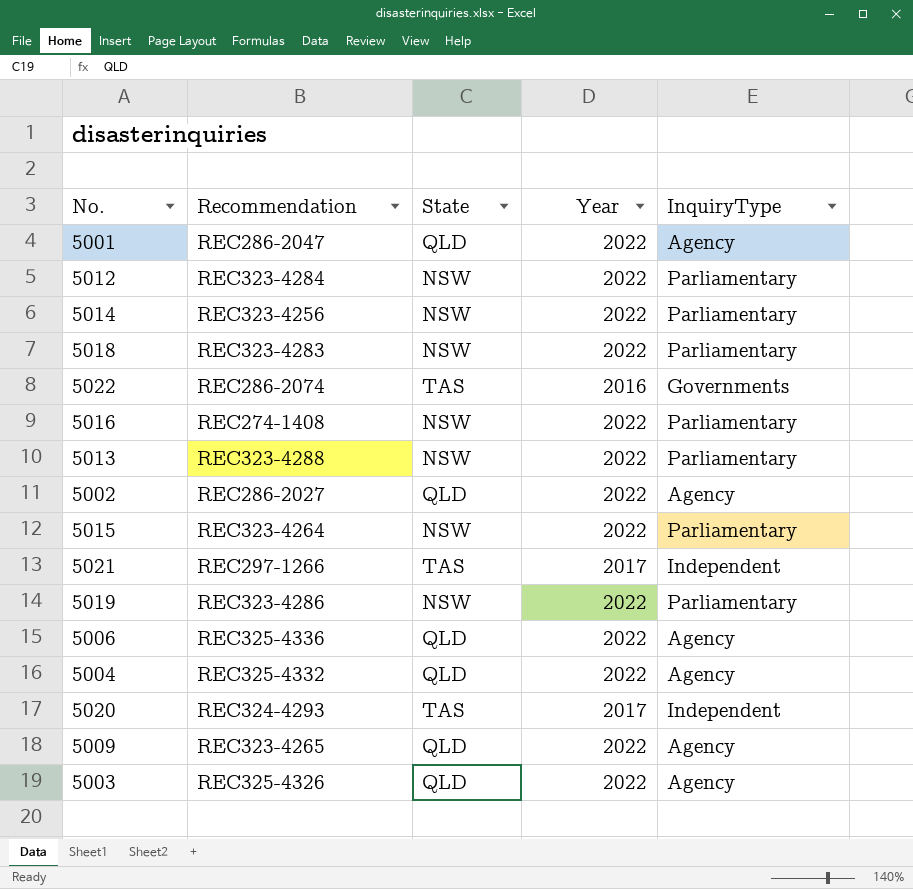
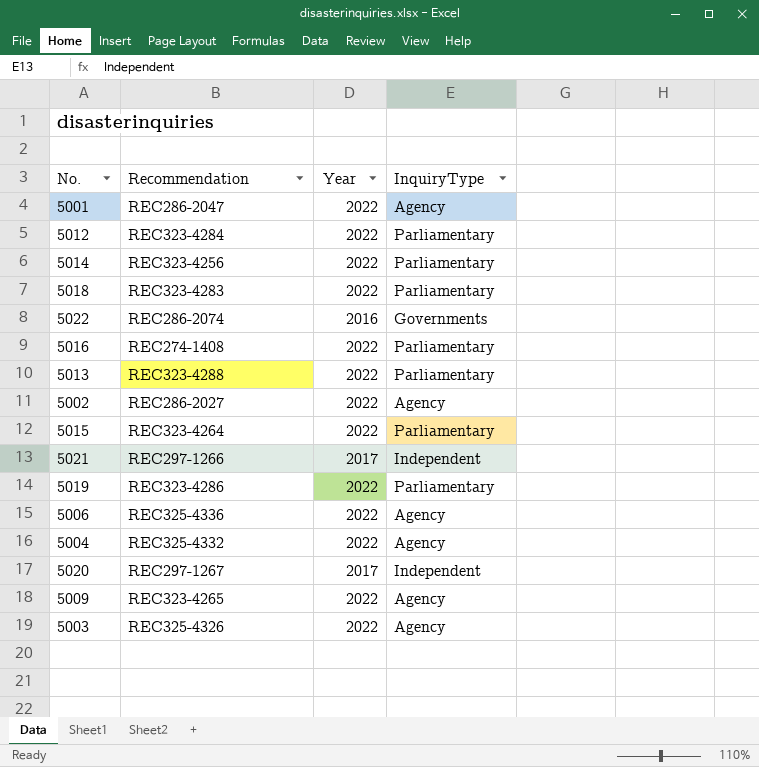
column State | position: 3 -> none
5020 | Recommendation: REC324-4293 -> REC297-1267

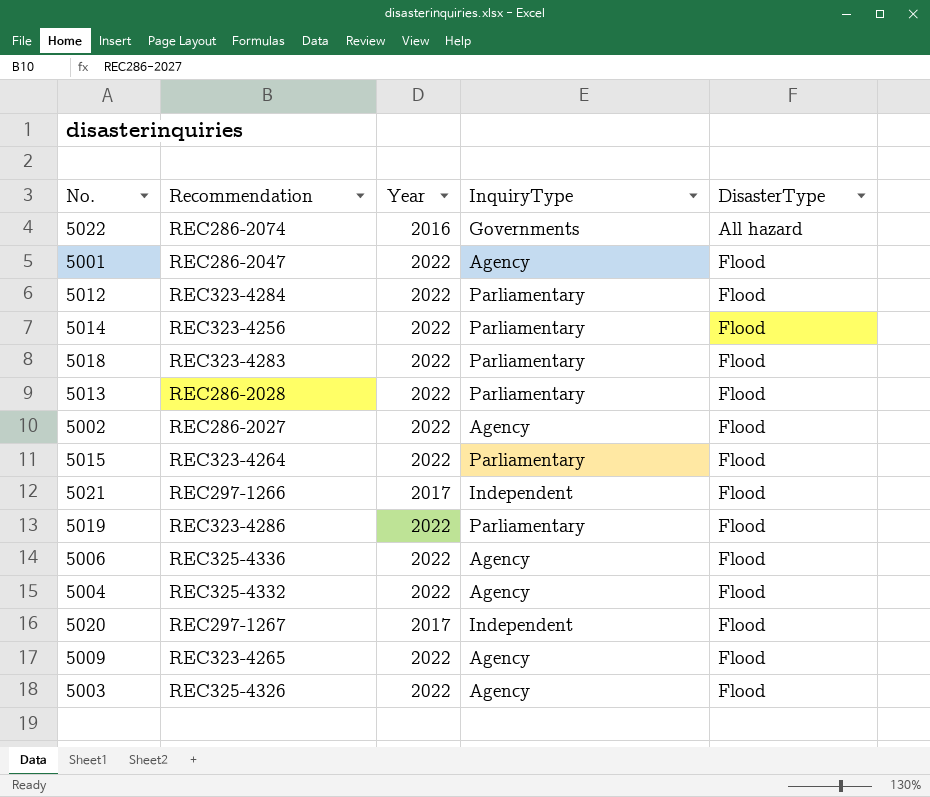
row order: none -> DisasterType ascending
column DisasterType | position: none -> 5
row 5016: REC274-1408 | 2022 | Parliamentary -> none
5013 | Recommendation: REC323-4288 -> REC286-2028

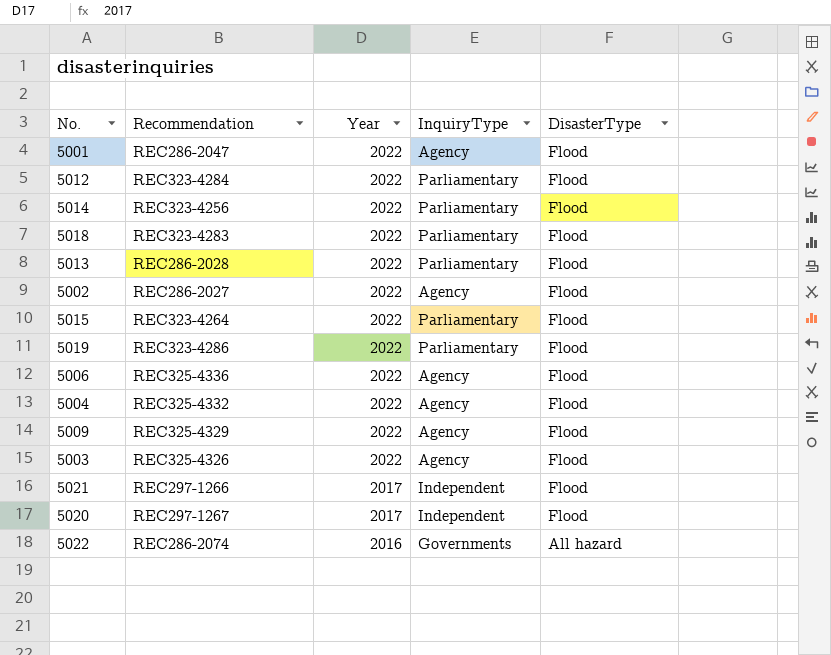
row order: DisasterType ascending -> Year descending
5009 | Recommendation: REC323-4265 -> REC325-4329

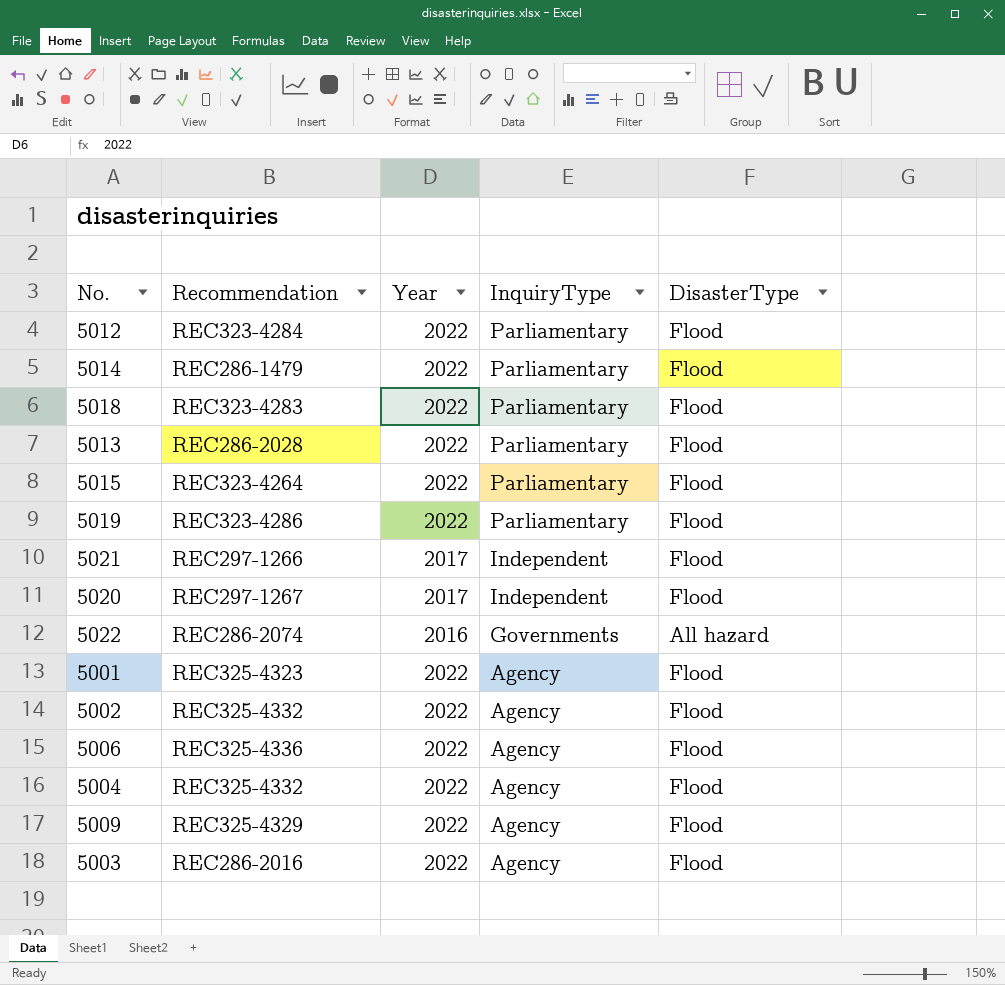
row order: Year descending -> InquiryType descending
5014 | Recommendation: REC323-4256 -> REC286-1479
5001 | Recommendation: REC286-2047 -> REC325-4323
5002 | Recommendation: REC286-2027 -> REC325-4332
5003 | Recommendation: REC325-4326 -> REC286-2016

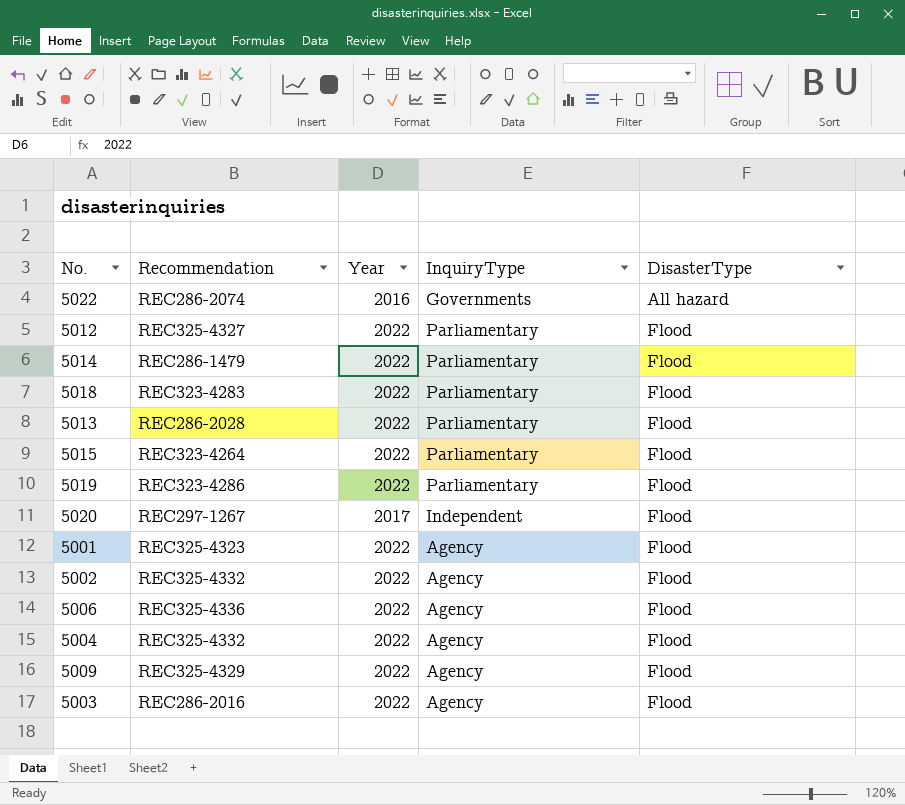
row order: InquiryType descending -> DisasterType ascending
row 5021: REC297-1266 | 2017 | Independent | Flood -> none
5012 | Recommendation: REC323-4284 -> REC325-4327

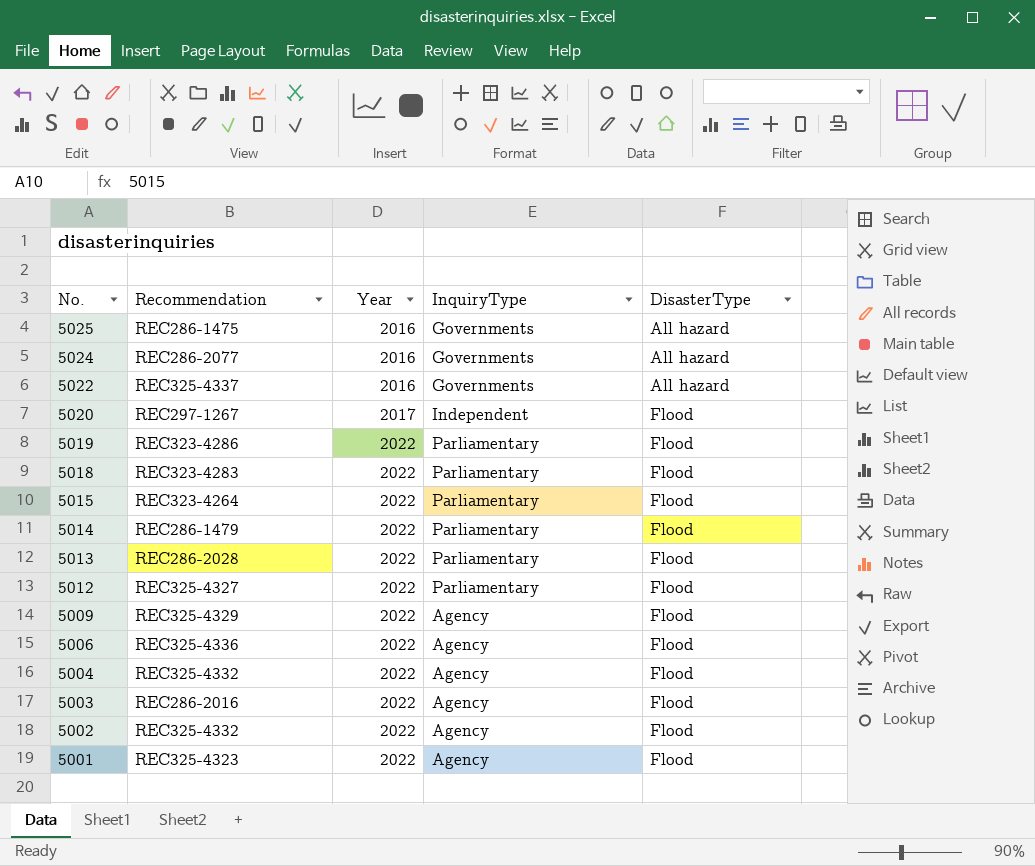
row order: DisasterType ascending -> No. descending
row 5025: none -> REC286-1475 | 2016 | Governments | All hazard
row 5024: none -> REC286-2077 | 2016 | Governments | All hazard
5022 | Recommendation: REC286-2074 -> REC325-4337

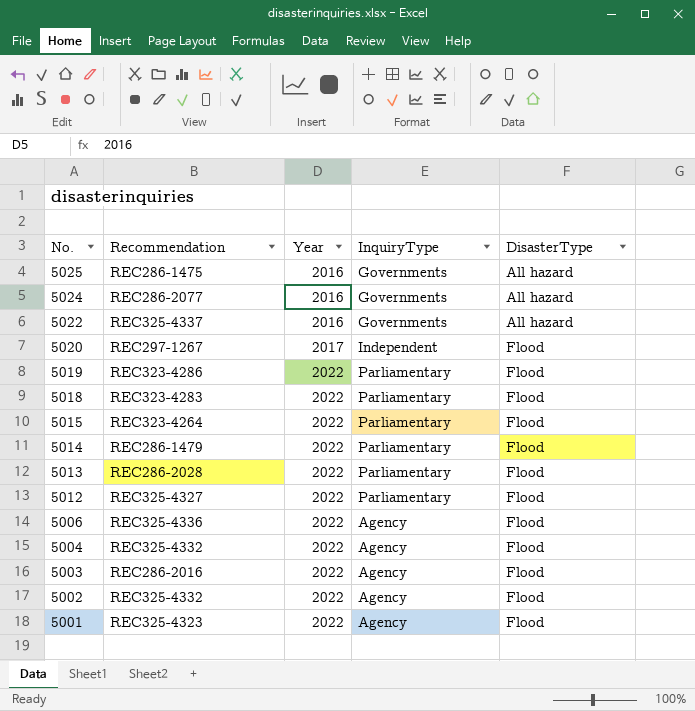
row 5009: REC325-4329 | 2022 | Agency | Flood -> none

